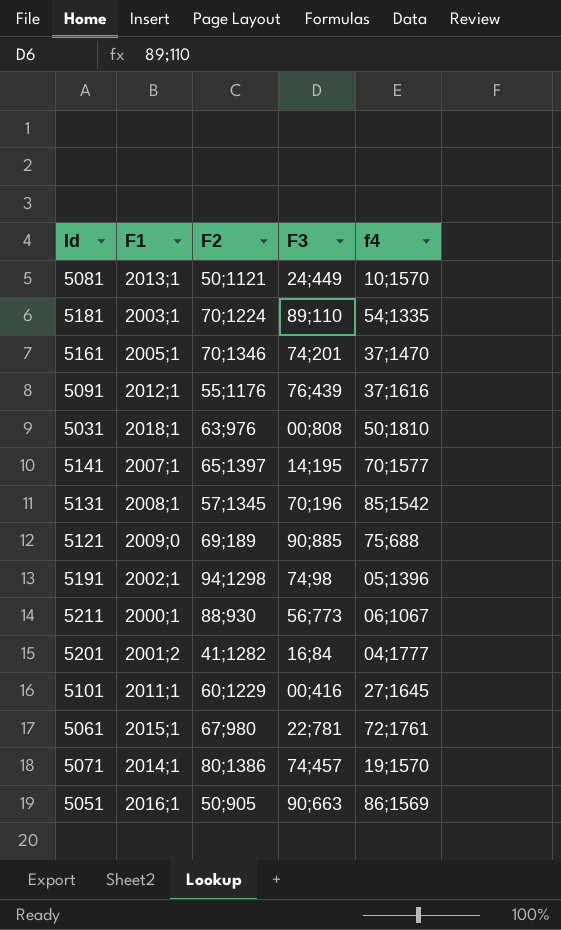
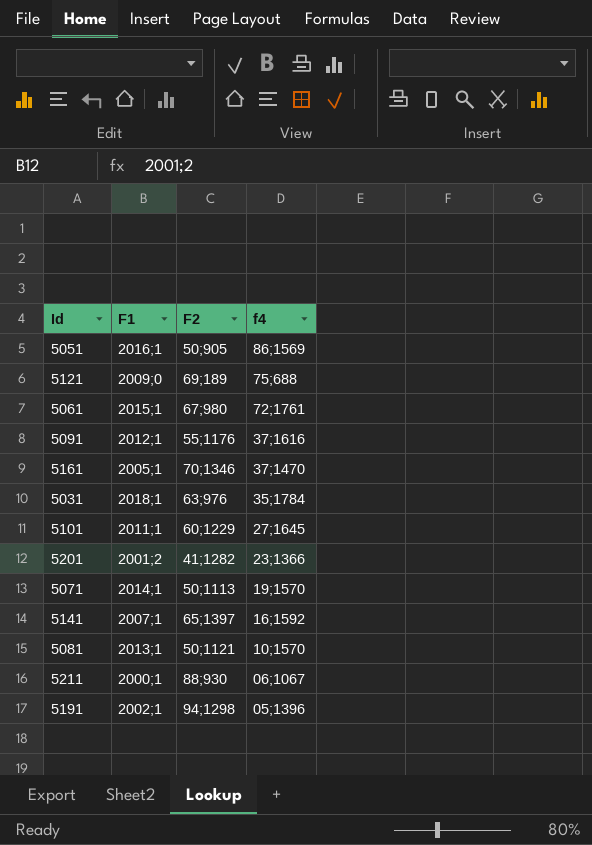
row order: none -> f4 descending
column F3 | position: 4 -> none
row 5181: 2003;1 | 70;1224 | 89;110 | 54;1335 -> none
row 5131: 2008;1 | 57;1345 | 70;196 | 85;1542 -> none
5031 | f4: 50;1810 -> 35;1784
5201 | f4: 04;1777 -> 23;1366
5071 | F2: 80;1386 -> 50;1113
5141 | f4: 70;1577 -> 16;1592

